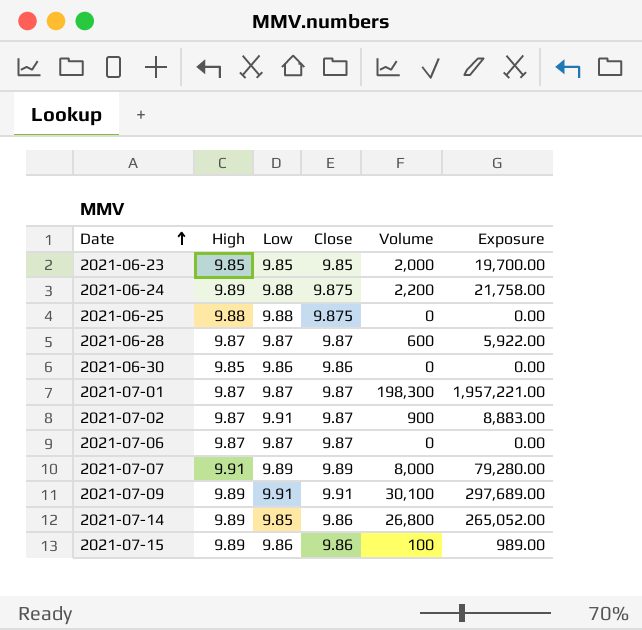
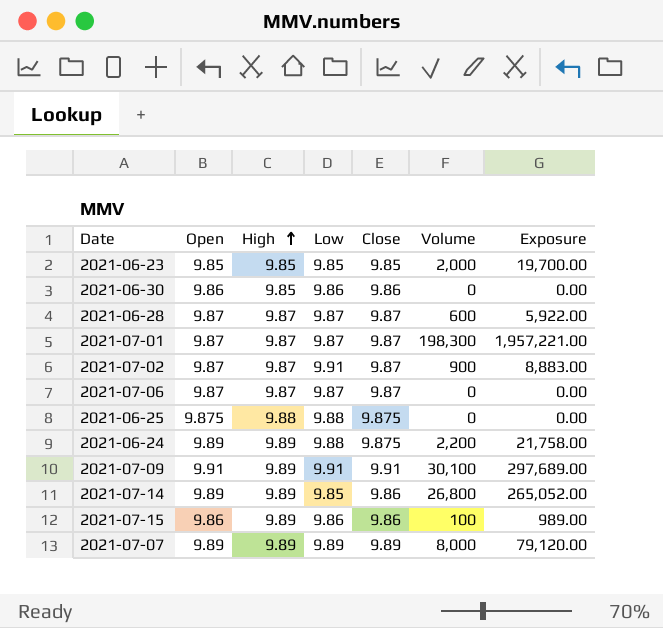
row order: Date ascending -> High ascending
column Open | position: none -> 2
2021-07-07 | High: 9.91 -> 9.89
2021-07-07 | Exposure: 79,280.00 -> 79,120.00

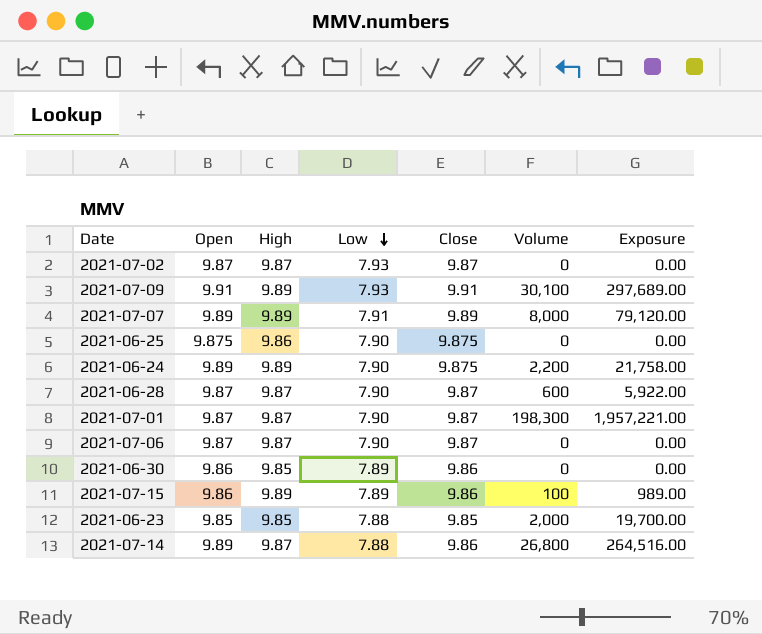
row order: High ascending -> Low descending
2021-07-02 | Low: 9.91 -> 7.93
2021-07-02 | Volume: 900 -> 0
2021-07-02 | Exposure: 8,883.00 -> 0.00
2021-07-09 | Low: 9.91 -> 7.93
2021-07-07 | Low: 9.89 -> 7.91
2021-06-25 | High: 9.88 -> 9.86
2021-06-25 | Low: 9.88 -> 7.90
2021-06-24 | Low: 9.88 -> 7.90
2021-06-28 | Low: 9.87 -> 7.90
2021-07-01 | Low: 9.87 -> 7.90
2021-07-06 | Low: 9.87 -> 7.90
2021-06-30 | Low: 9.86 -> 7.89
2021-07-15 | Low: 9.86 -> 7.89
2021-06-23 | Low: 9.85 -> 7.88
2021-07-14 | High: 9.89 -> 9.87
2021-07-14 | Low: 9.85 -> 7.88
2021-07-14 | Exposure: 265,052.00 -> 264,516.00

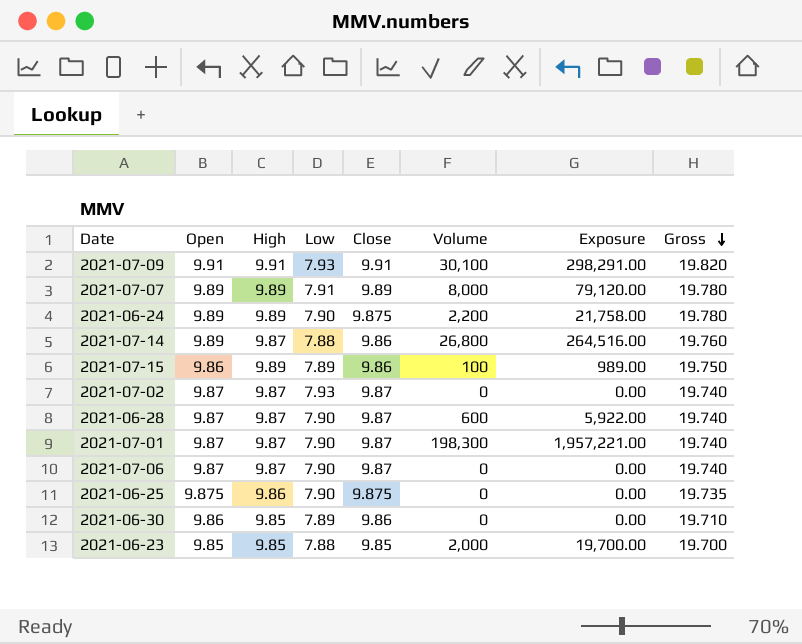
row order: Low descending -> Gross descending
column Gross | formula: none -> [Open] + [High]
2021-07-09 | High: 9.89 -> 9.91
2021-07-09 | Exposure: 297,689.00 -> 298,291.00

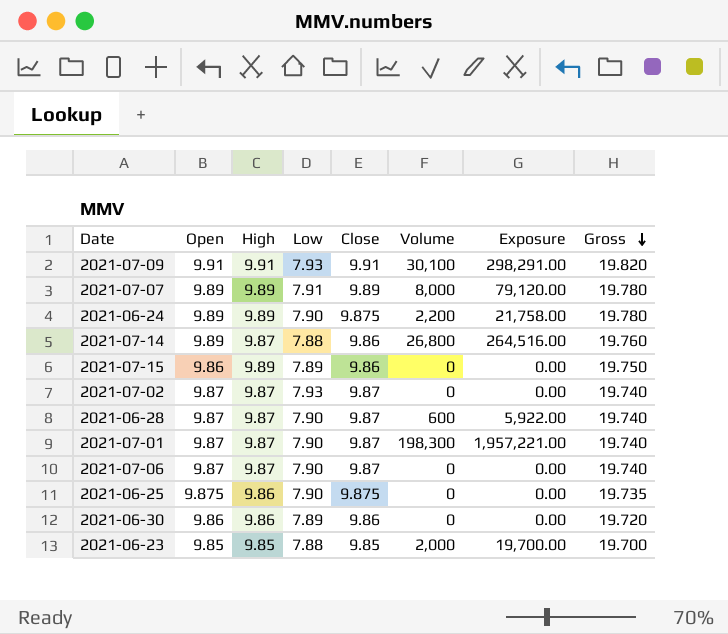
2021-07-15 | Volume: 100 -> 0
2021-07-15 | Exposure: 989.00 -> 0.00
2021-06-30 | High: 9.85 -> 9.86
2021-06-30 | Gross: 19.710 -> 19.720

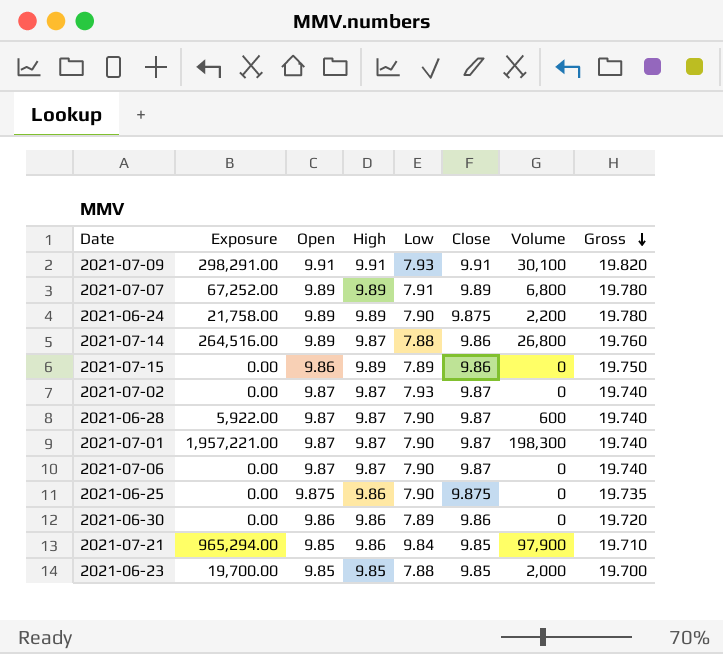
column Exposure | position: 7 -> 2
2021-07-07 | Exposure: 79,120.00 -> 67,252.00
2021-07-07 | Volume: 8,000 -> 6,800
row 2021-07-21: none -> 965,294.00 | 9.85 | 9.86 | 9.84 | 9.85 | 97,900 | 19.710

